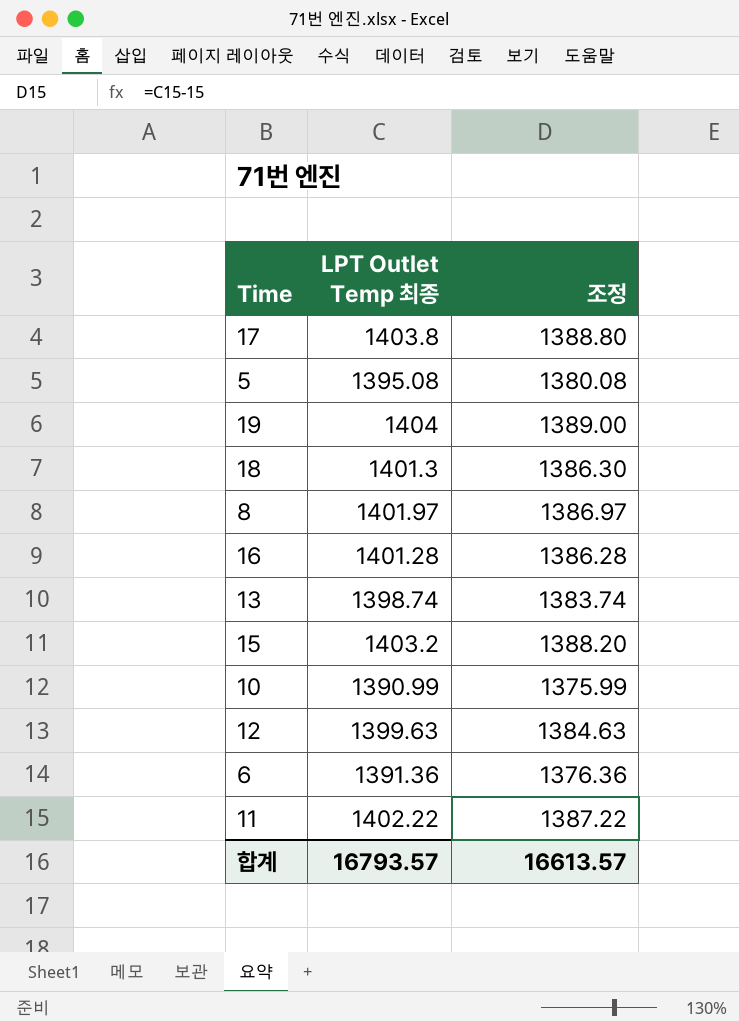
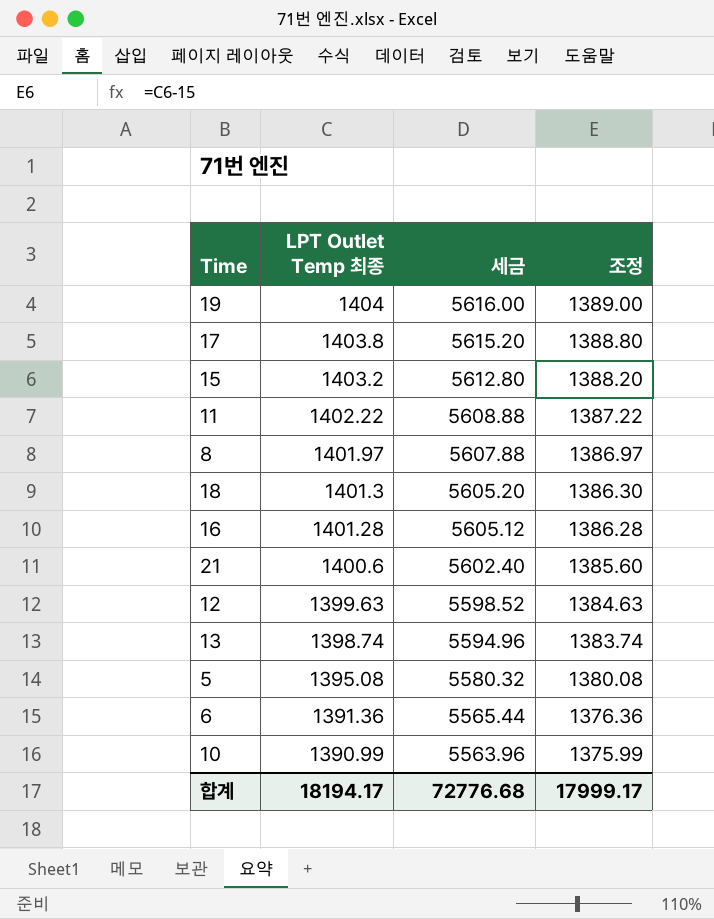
row order: none -> LPT Outlet Temp 최종 descending
column 세금 | formula: none -> [LPT Outlet Temp 최종] * 4
row 21: none -> 1400.6 | 5602.40 | 1385.60
합계 | LPT Outlet Temp 최종: 16793.57 -> 18194.17
합계 | 조정: 16613.57 -> 17999.17

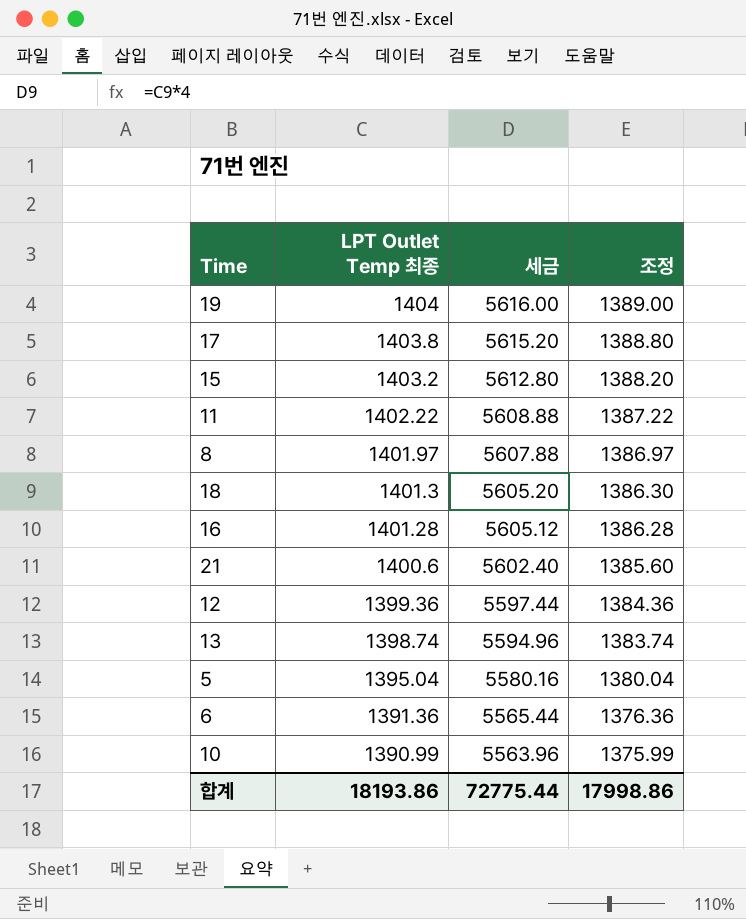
12 | LPT Outlet Temp 최종: 1399.63 -> 1399.36
12 | 세금: 5598.52 -> 5597.44
12 | 조정: 1384.63 -> 1384.36
5 | LPT Outlet Temp 최종: 1395.08 -> 1395.04
5 | 세금: 5580.32 -> 5580.16
5 | 조정: 1380.08 -> 1380.04
합계 | LPT Outlet Temp 최종: 18194.17 -> 18193.86
합계 | 세금: 72776.68 -> 72775.44
합계 | 조정: 17999.17 -> 17998.86

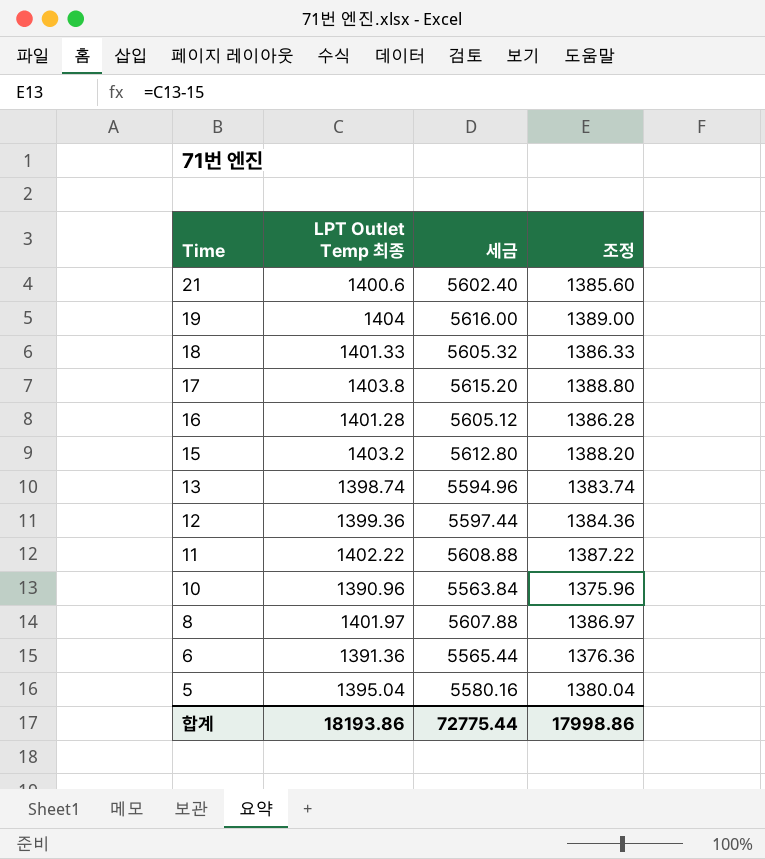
row order: LPT Outlet Temp 최종 descending -> Time descending
18 | LPT Outlet Temp 최종: 1401.3 -> 1401.33
18 | 세금: 5605.20 -> 5605.32
18 | 조정: 1386.30 -> 1386.33
10 | LPT Outlet Temp 최종: 1390.99 -> 1390.96
10 | 세금: 5563.96 -> 5563.84
10 | 조정: 1375.99 -> 1375.96

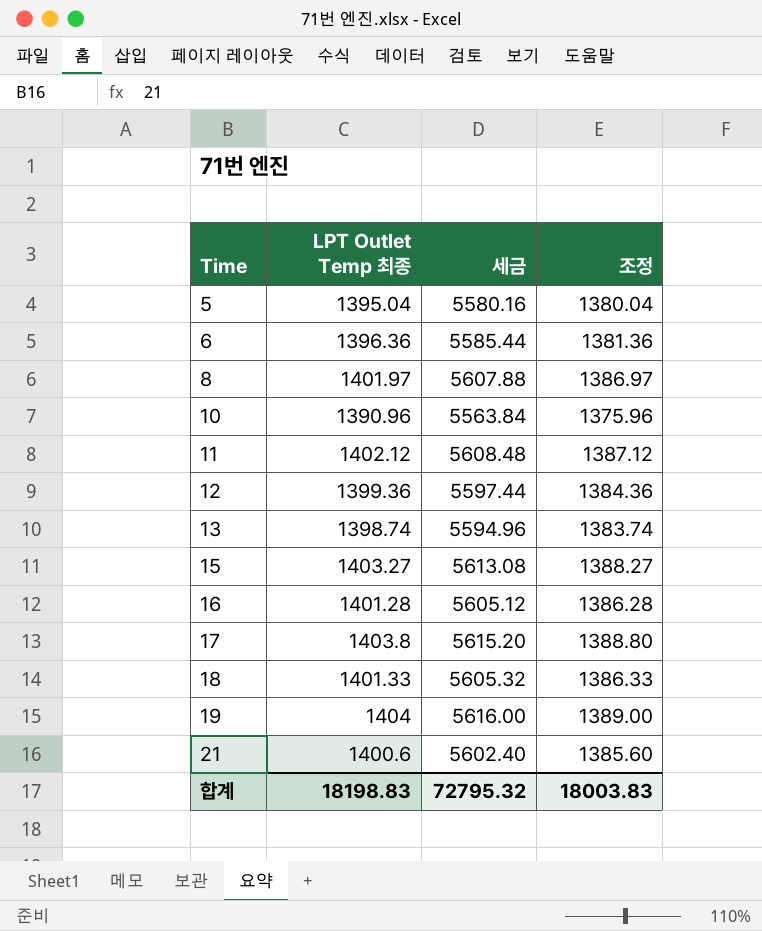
row order: Time descending -> Time ascending
6 | LPT Outlet Temp 최종: 1391.36 -> 1396.36
6 | 세금: 5565.44 -> 5585.44
6 | 조정: 1376.36 -> 1381.36
11 | LPT Outlet Temp 최종: 1402.22 -> 1402.12
11 | 세금: 5608.88 -> 5608.48
11 | 조정: 1387.22 -> 1387.12
15 | LPT Outlet Temp 최종: 1403.2 -> 1403.27
15 | 세금: 5612.80 -> 5613.08
15 | 조정: 1388.20 -> 1388.27
합계 | LPT Outlet Temp 최종: 18193.86 -> 18198.83
합계 | 세금: 72775.44 -> 72795.32
합계 | 조정: 17998.86 -> 18003.83

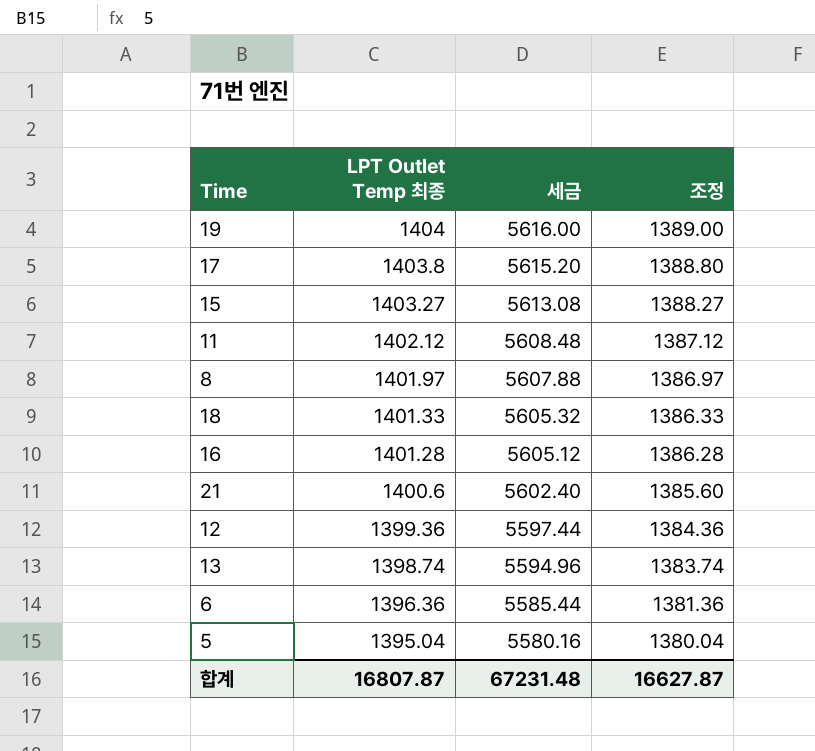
row order: Time ascending -> LPT Outlet Temp 최종 descending
row 10: 1390.96 | 5563.84 | 1375.96 -> none
합계 | LPT Outlet Temp 최종: 18198.83 -> 16807.87
합계 | 세금: 72795.32 -> 67231.48
합계 | 조정: 18003.83 -> 16627.87

